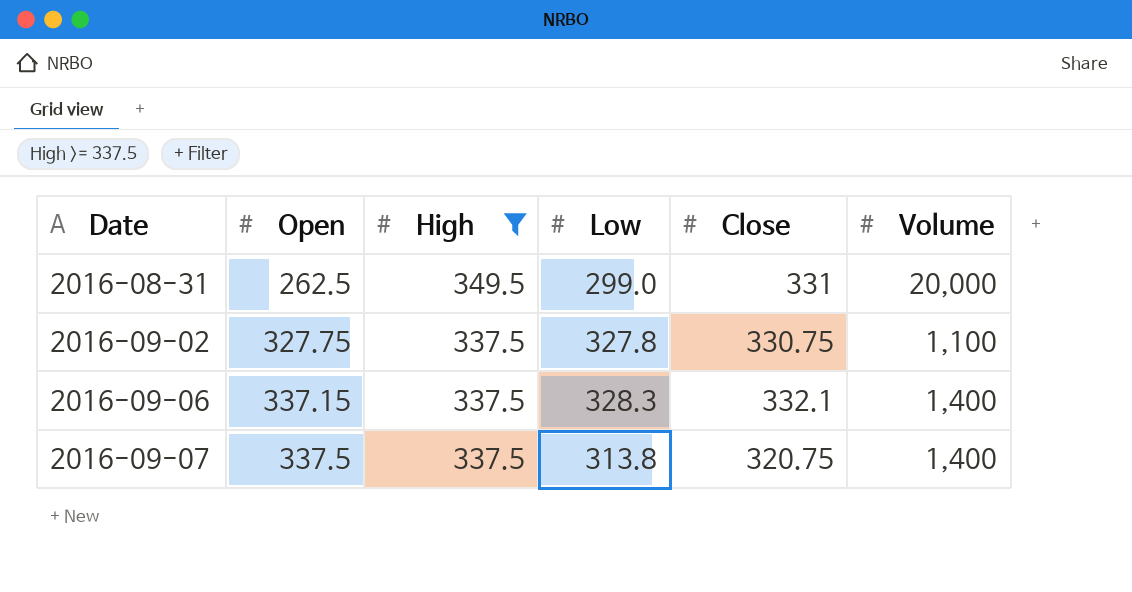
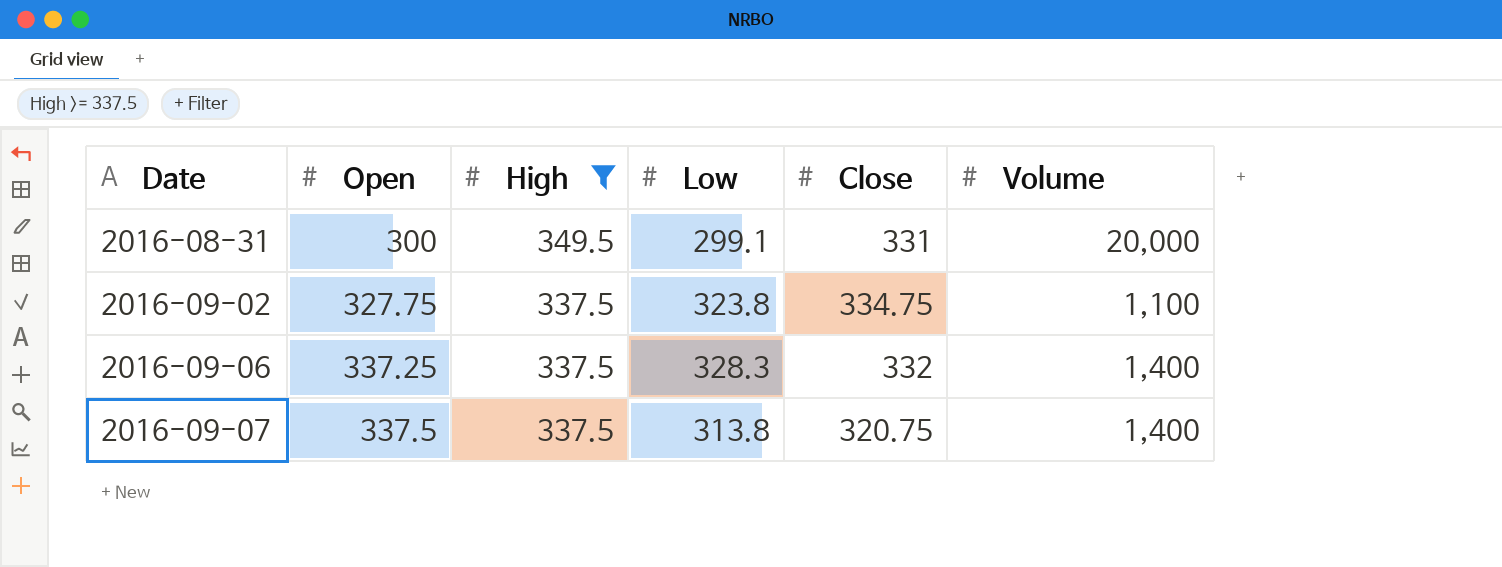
2016-08-31 | Open: 262.5 -> 300
2016-08-31 | Low: 299.0 -> 299.1
2016-09-02 | Low: 327.8 -> 323.8
2016-09-02 | Close: 330.75 -> 334.75
2016-09-06 | Open: 337.15 -> 337.25
2016-09-06 | Close: 332.1 -> 332

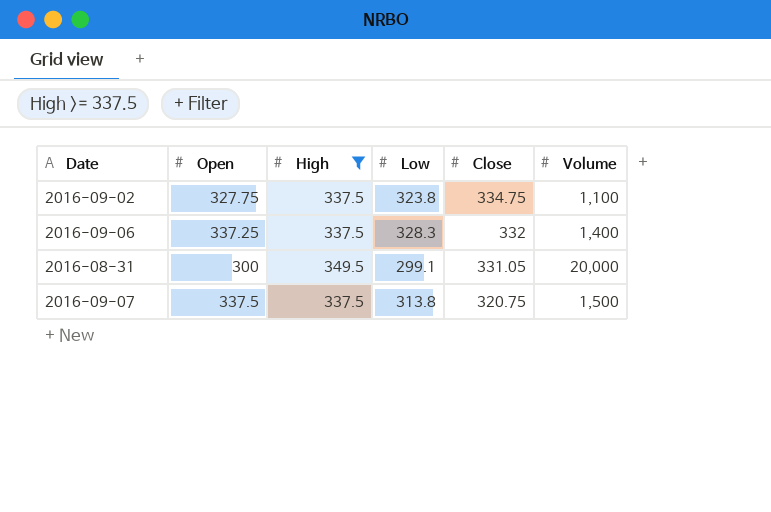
row order: Date ascending -> Close descending
2016-08-31 | Close: 331 -> 331.05
2016-09-07 | Volume: 1,400 -> 1,500

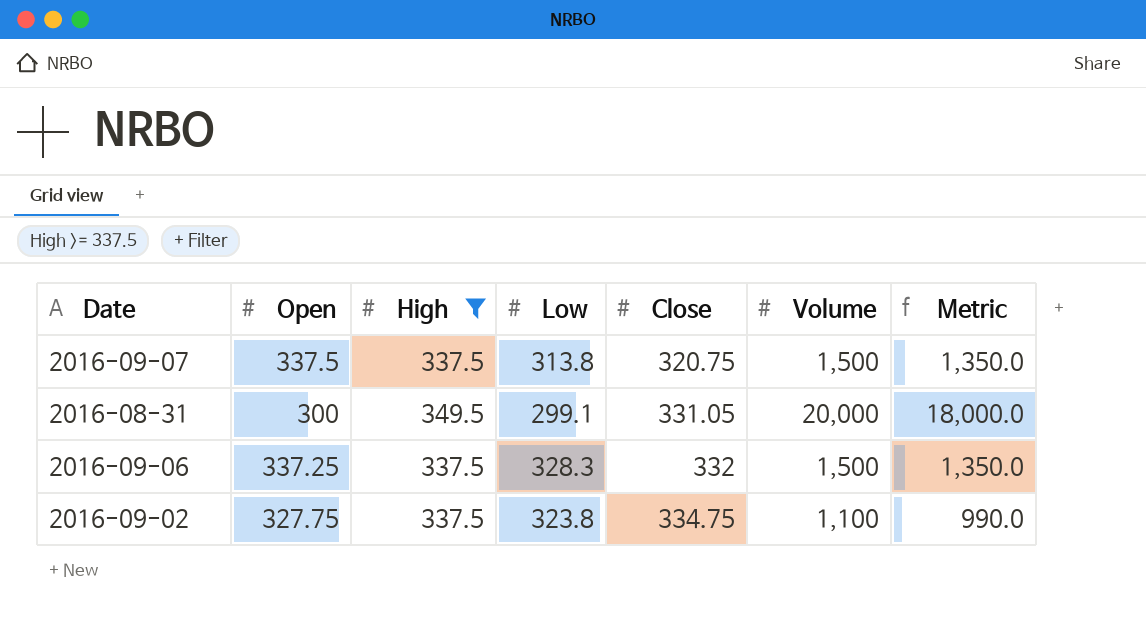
row order: Close descending -> Close ascending
column Metric | formula: none -> [Volume] * 0.9
2016-09-06 | Volume: 1,400 -> 1,500

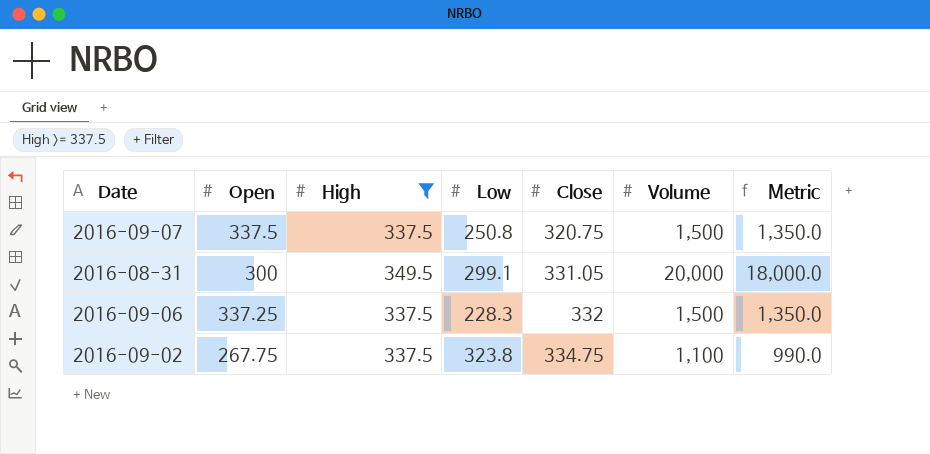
2016-09-07 | Low: 313.8 -> 250.8
2016-09-06 | Low: 328.3 -> 228.3
2016-09-02 | Open: 327.75 -> 267.75

